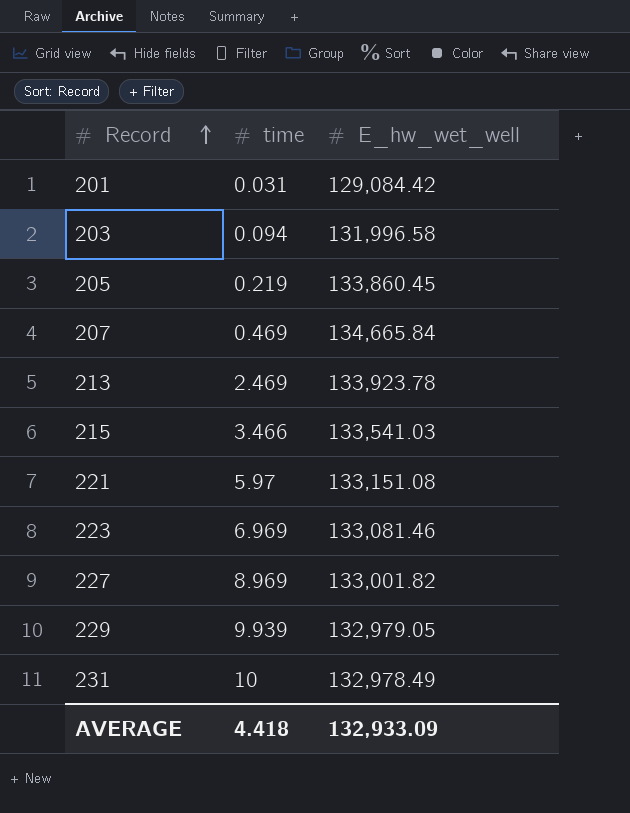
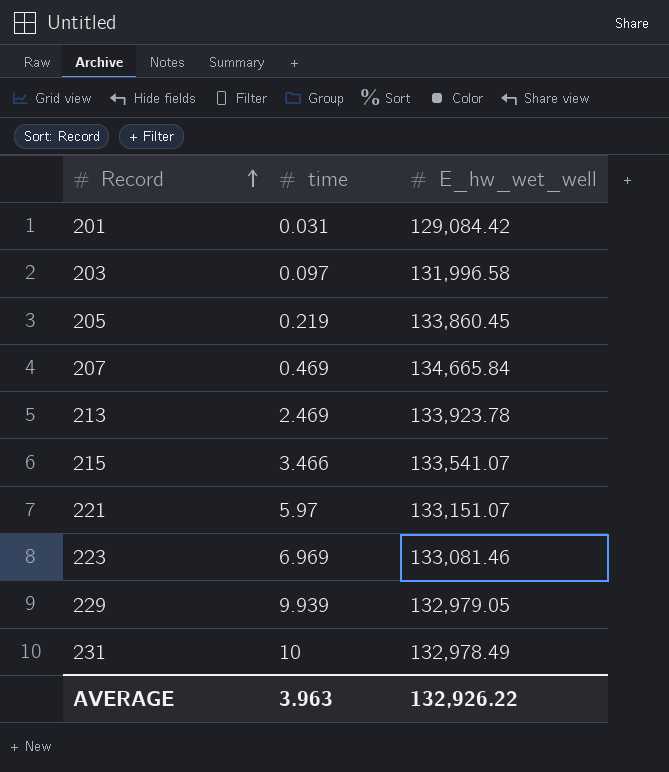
row 227: 8.969 | 133,001.82 -> none
203 | time: 0.094 -> 0.097
215 | E_hw_wet_well: 133,541.03 -> 133,541.07
221 | E_hw_wet_well: 133,151.08 -> 133,151.07
AVERAGE | time: 4.418 -> 3.963
AVERAGE | E_hw_wet_well: 132,933.09 -> 132,926.22

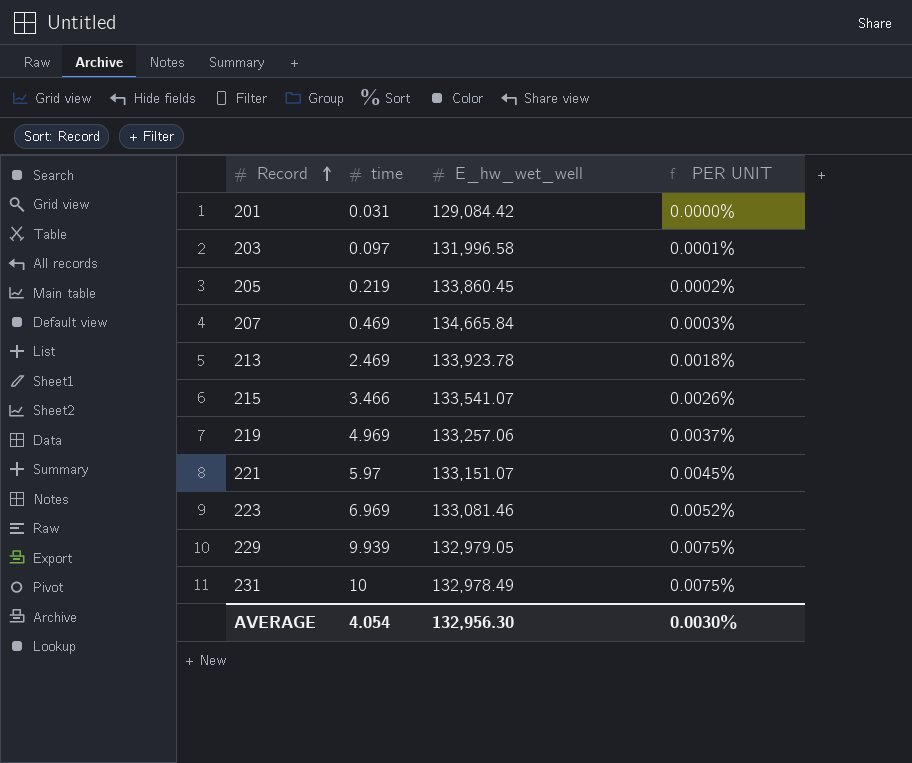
column PER UNIT | formula: none -> [time] / [E_hw_wet_well]
row 219: none -> 4.969 | 133,257.06 | 0.0037%
AVERAGE | time: 3.963 -> 4.054
AVERAGE | E_hw_wet_well: 132,926.22 -> 132,956.30

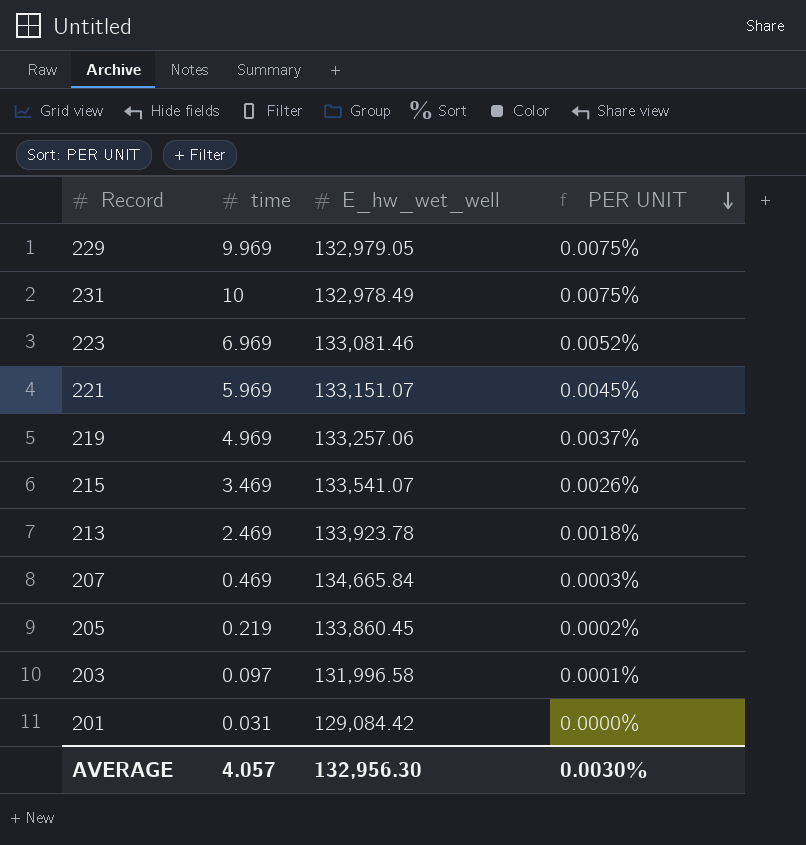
row order: Record ascending -> PER UNIT descending
229 | time: 9.939 -> 9.969
221 | time: 5.97 -> 5.969
215 | time: 3.466 -> 3.469
AVERAGE | time: 4.054 -> 4.057

